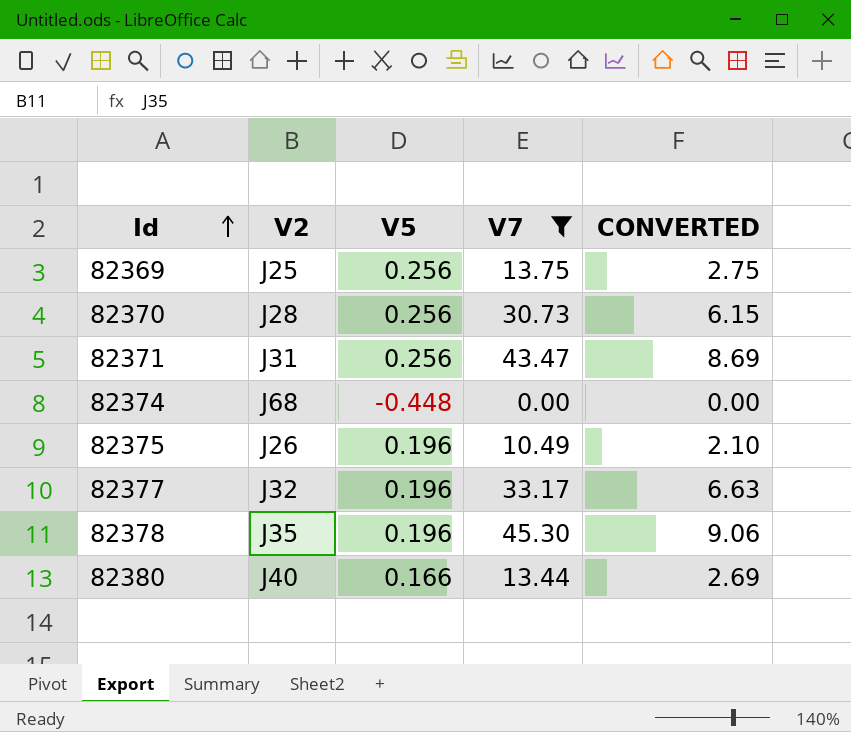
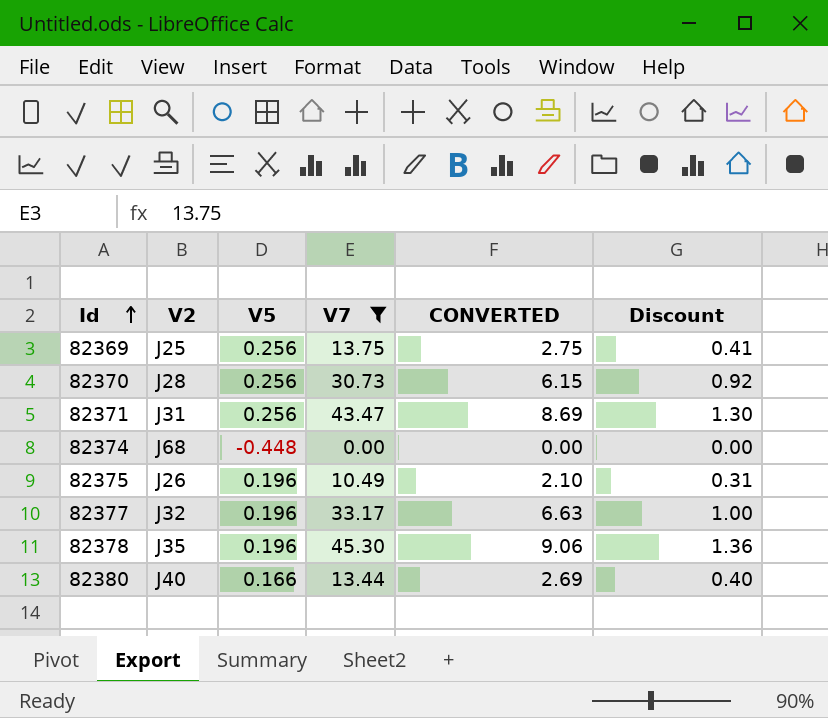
column Discount | formula: none -> [V7] * 0.03

